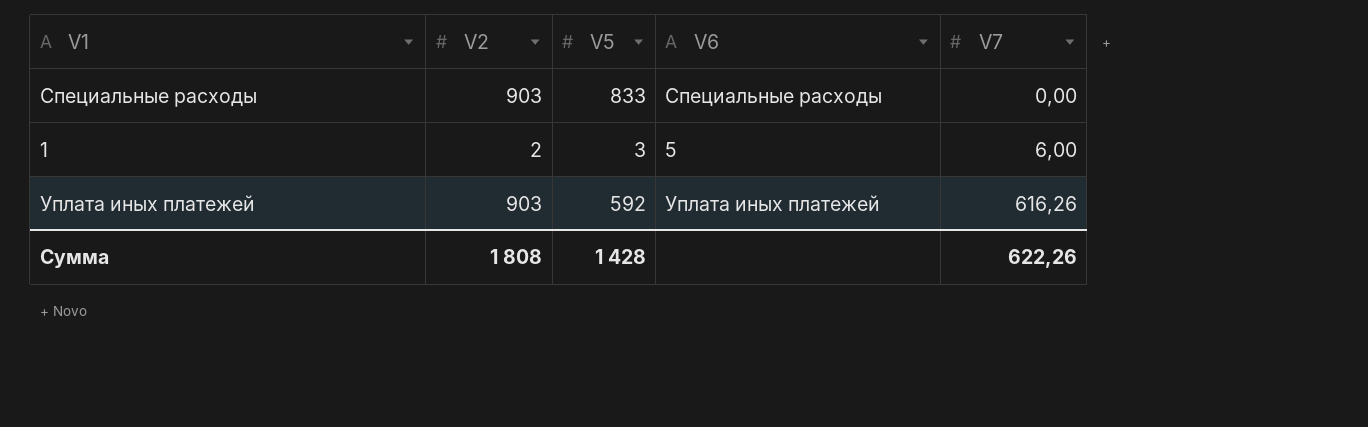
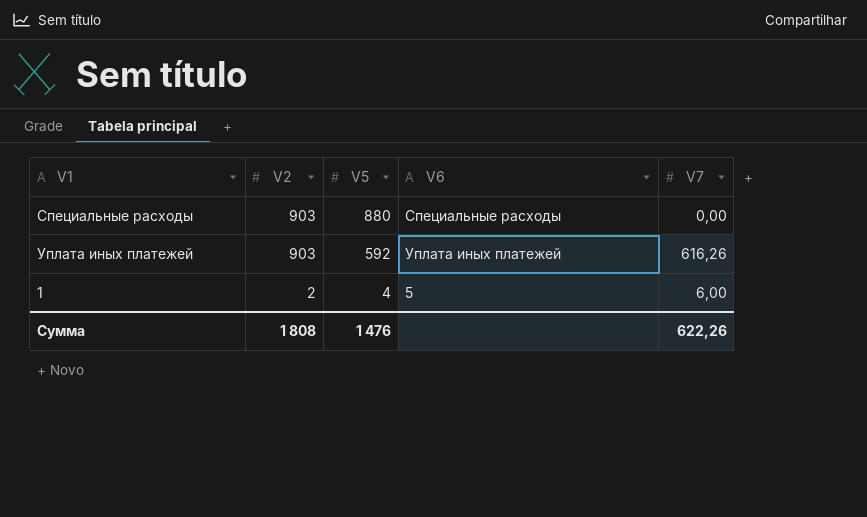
row order: V7 ascending -> V2 descending
Специальные расходы | V5: 833 -> 880
1 | V5: 3 -> 4
Сумма | V5: 1 428 -> 1 476

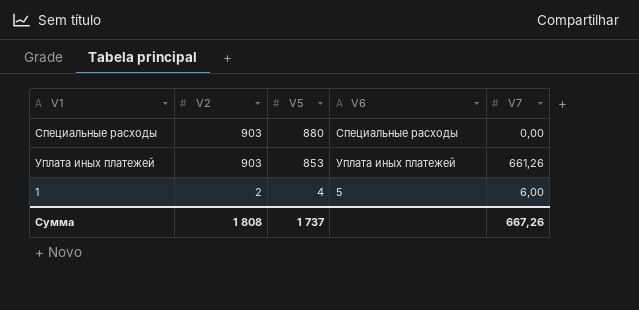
Уплата иных платежей | V5: 592 -> 853
Уплата иных платежей | V7: 616,26 -> 661,26
Сумма | V5: 1 476 -> 1 737
Сумма | V7: 622,26 -> 667,26

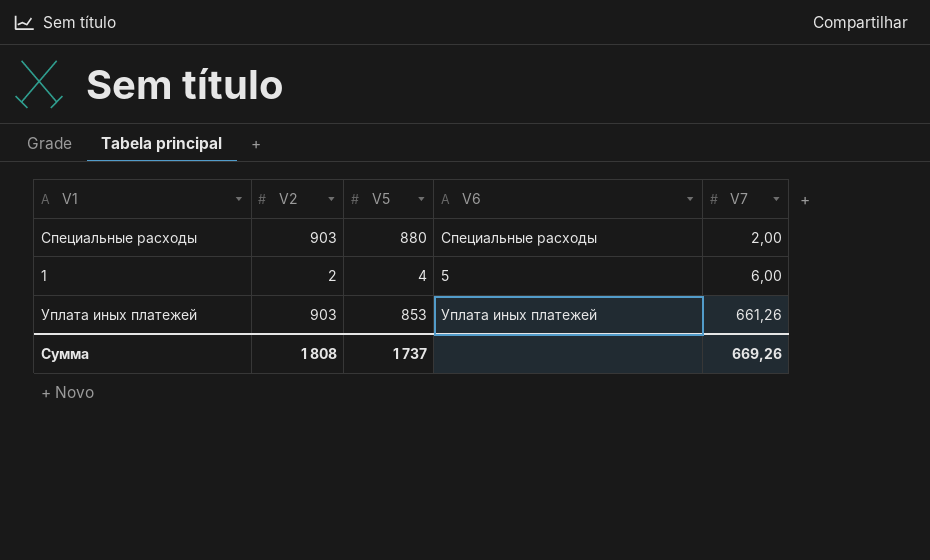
row order: V2 descending -> V7 ascending
Специальные расходы | V7: 0,00 -> 2,00
Сумма | V7: 667,26 -> 669,26

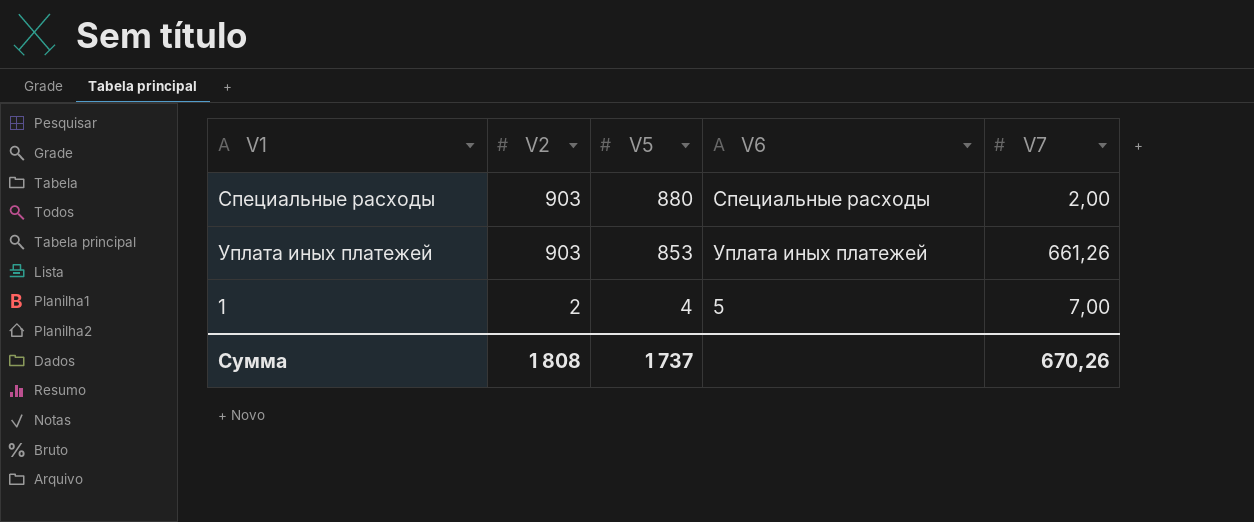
row order: V7 ascending -> V2 descending
1 | V7: 6,00 -> 7,00
Сумма | V7: 669,26 -> 670,26

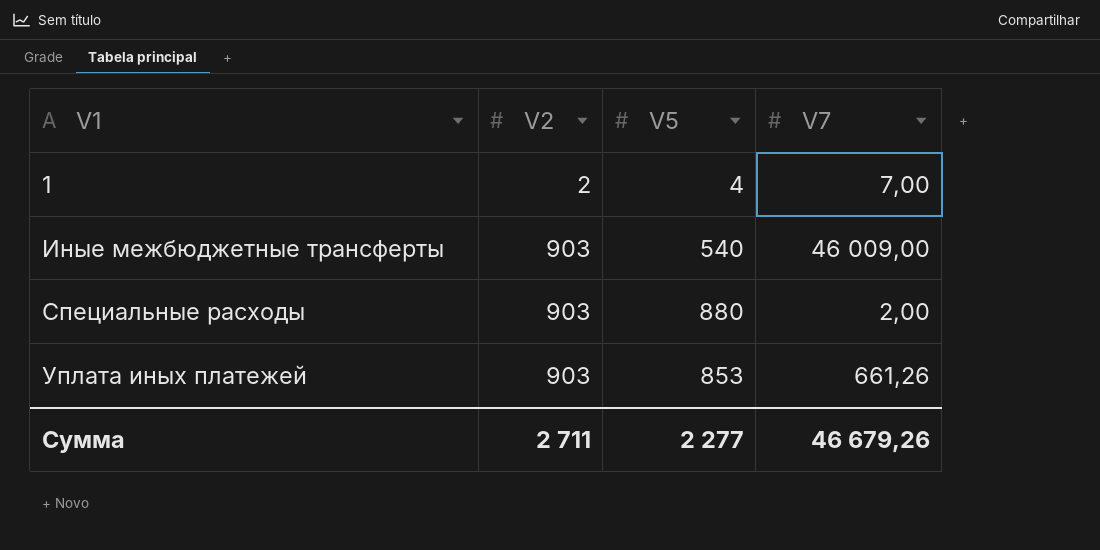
row order: V2 descending -> V1 ascending
column V6 | position: 4 -> none
row Иные межбюджетные трансферты: none -> 903 | 540 | 46 009,00
Сумма | V2: 1 808 -> 2 711
Сумма | V5: 1 737 -> 2 277
Сумма | V7: 670,26 -> 46 679,26

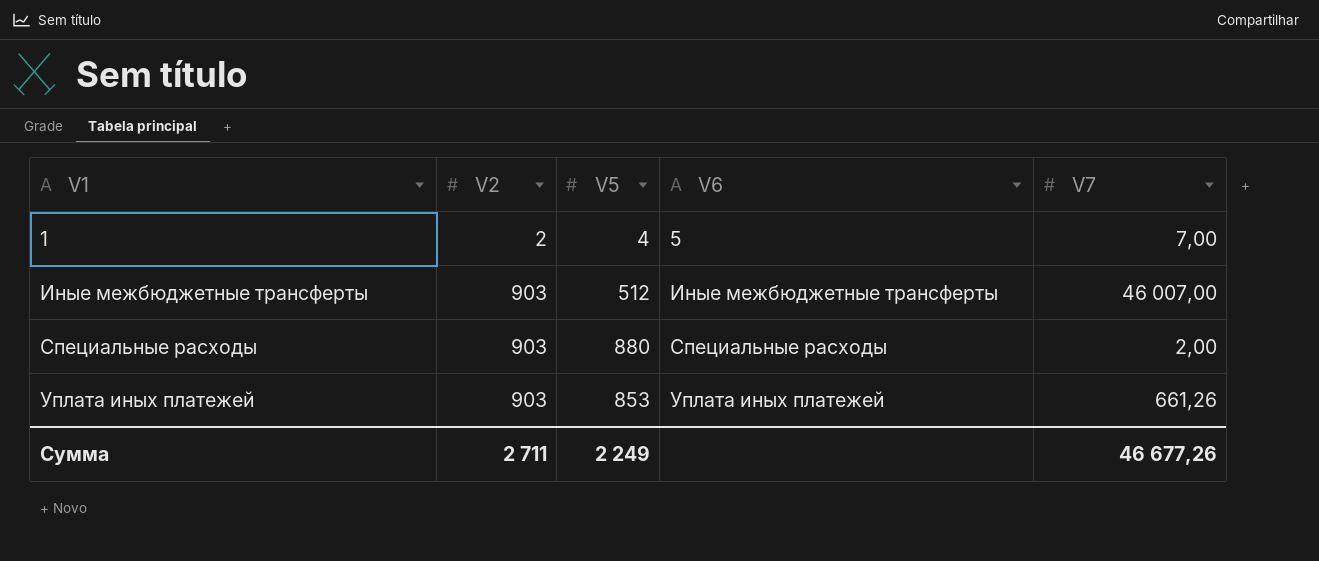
column V6 | position: none -> 4
Иные межбюджетные трансферты | V5: 540 -> 512
Иные межбюджетные трансферты | V7: 46 009,00 -> 46 007,00
Сумма | V5: 2 277 -> 2 249
Сумма | V7: 46 679,26 -> 46 677,26

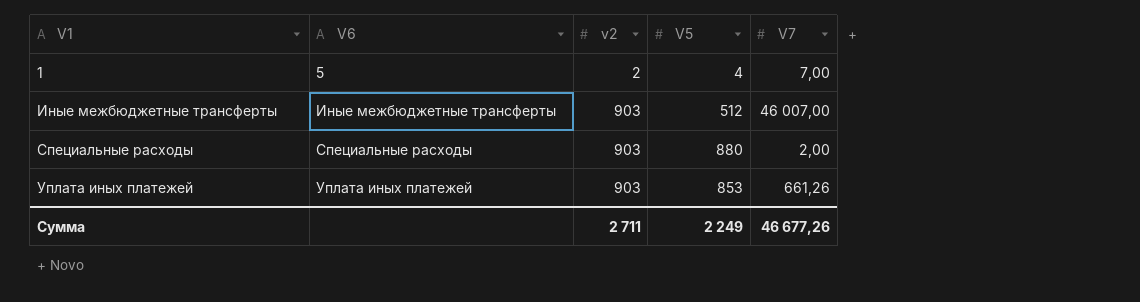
column V6 | position: 4 -> 2
column name: V2 -> v2

